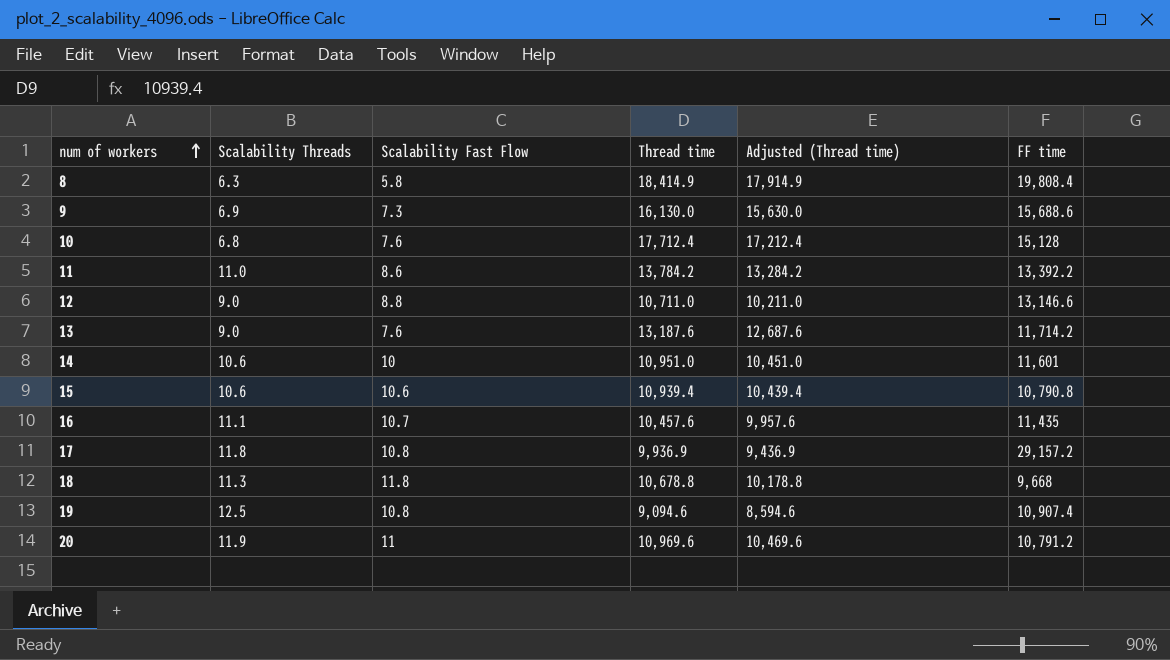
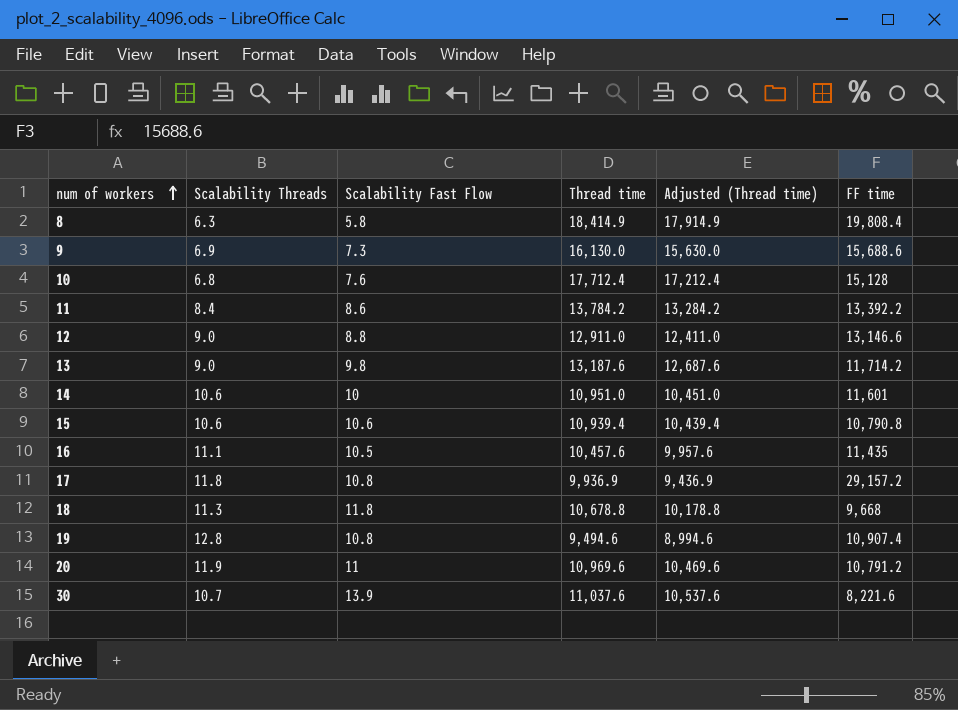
11 | Scalability Threads: 11.0 -> 8.4
12 | Thread time: 10,711.0 -> 12,911.0
12 | Adjusted (Thread time): 10,211.0 -> 12,411.0
13 | Scalability Fast Flow: 7.6 -> 9.8
16 | Scalability Fast Flow: 10.7 -> 10.5
19 | Scalability Threads: 12.5 -> 12.8
19 | Thread time: 9,094.6 -> 9,494.6
19 | Adjusted (Thread time): 8,594.6 -> 8,994.6
row 30: none -> 10.7 | 13.9 | 11,037.6 | 10,537.6 | 8,221.6

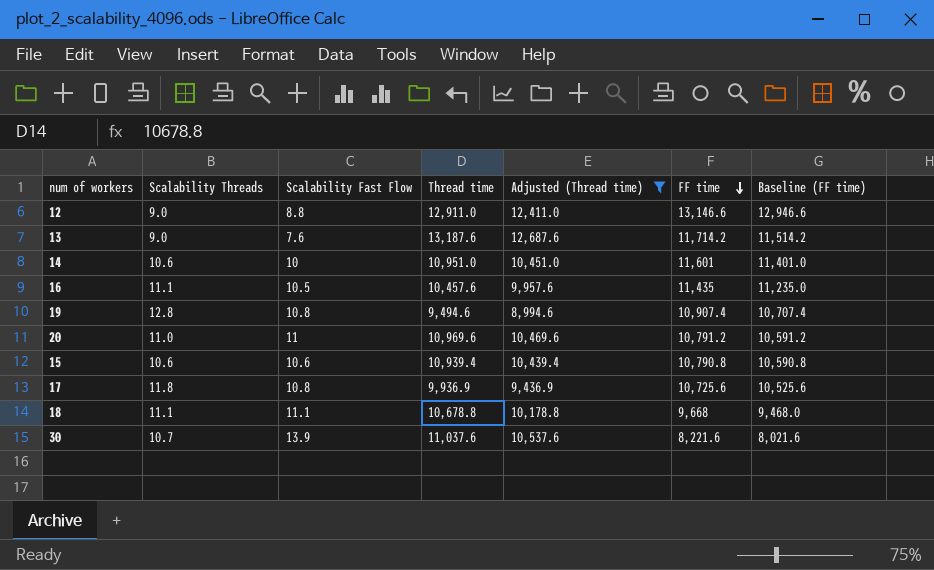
filter: none -> Adjusted (Thread time) <= 12,687.6
row order: num of workers ascending -> FF time descending
column Baseline (FF time) | formula: none -> [FF time] - 200
13 | Scalability Fast Flow: 9.8 -> 7.6
20 | Scalability Threads: 11.9 -> 11.0
17 | FF time: 29,157.2 -> 10,725.6
18 | Scalability Threads: 11.3 -> 11.1
18 | Scalability Fast Flow: 11.8 -> 11.1

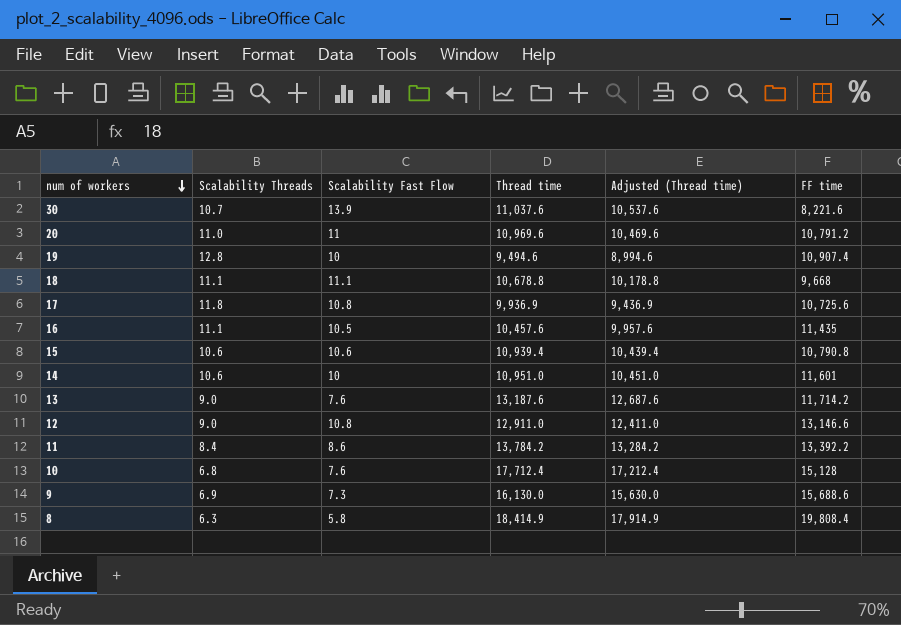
filter: Adjusted (Thread time) <= 12,687.6 -> none
row order: FF time descending -> num of workers descending
column Baseline (FF time) | formula: [FF time] - 200 -> none
19 | Scalability Fast Flow: 10.8 -> 10
12 | Scalability Fast Flow: 8.8 -> 10.8

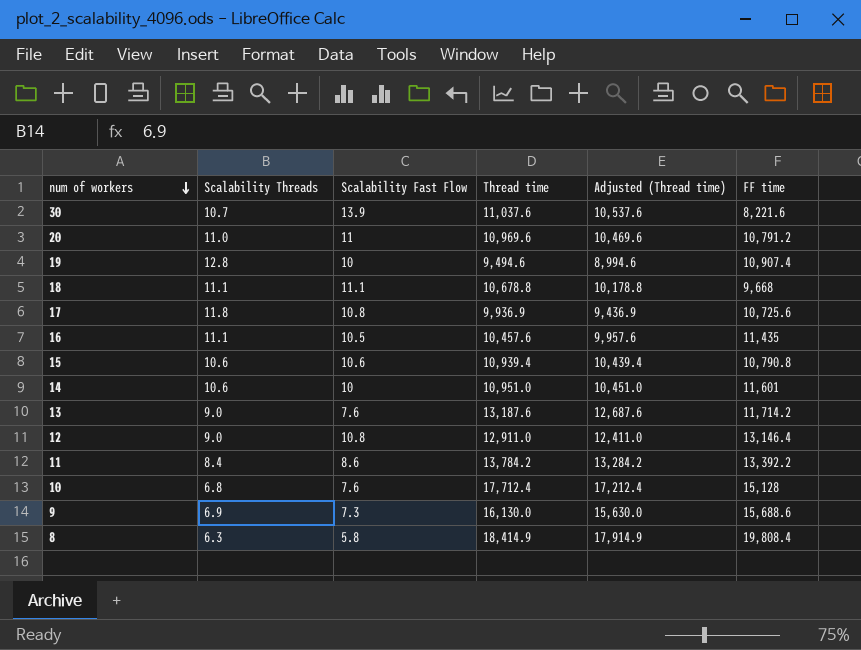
12 | FF time: 13,146.6 -> 13,146.4

